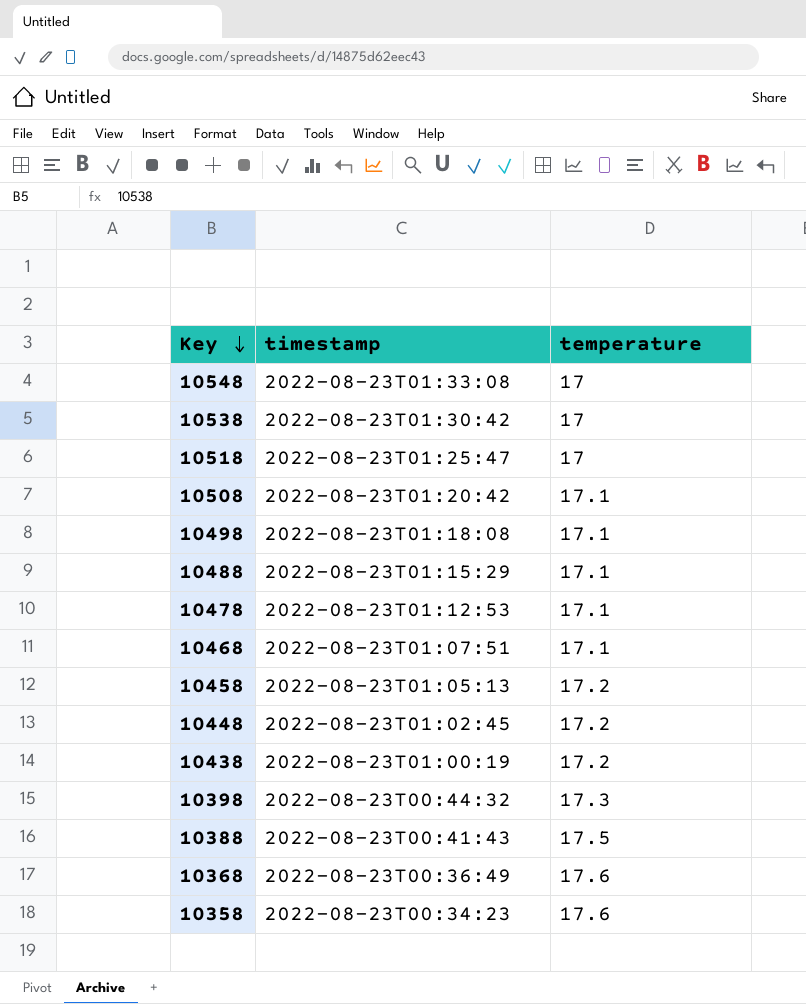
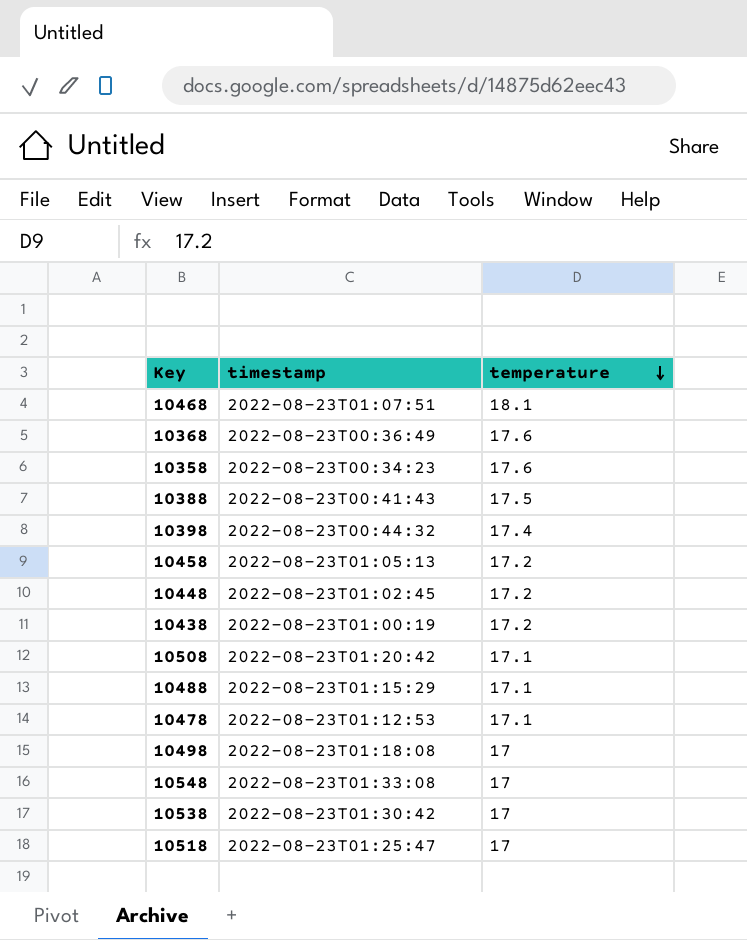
row order: Key descending -> temperature descending
10468 | temperature: 17.1 -> 18.1
10398 | temperature: 17.3 -> 17.4
10498 | temperature: 17.1 -> 17

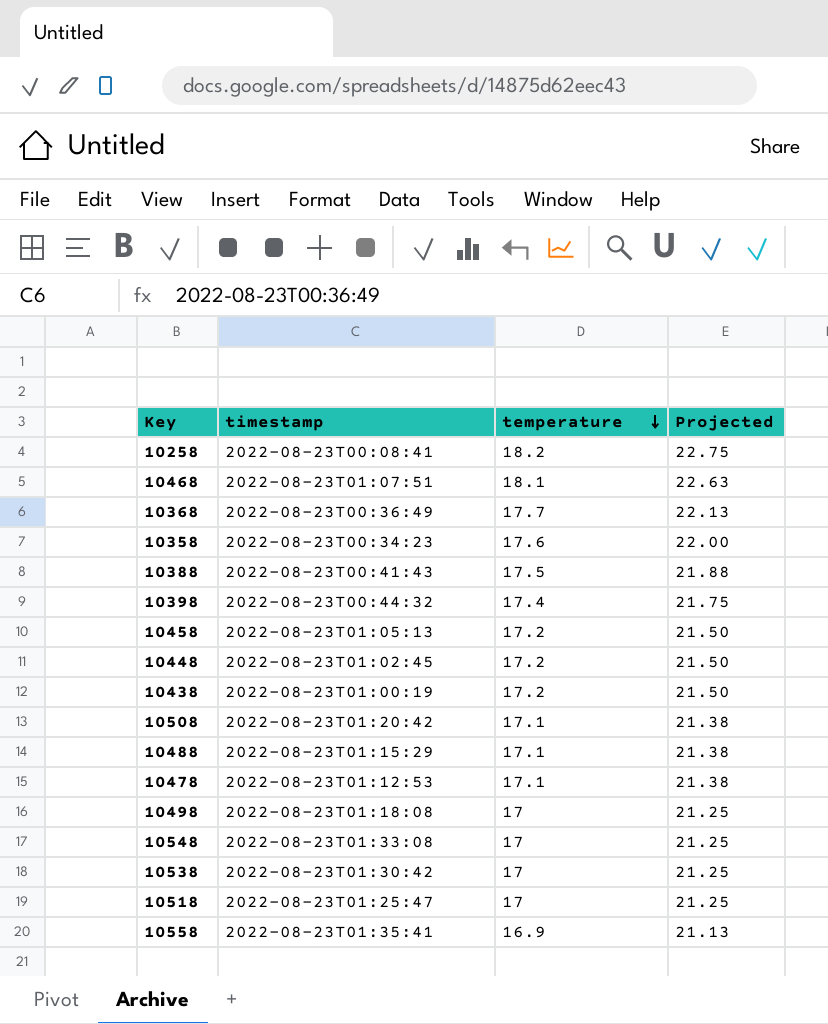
column Projected | formula: none -> [temperature] * 1.25
row 10258: none -> 2022-08-23T00:08:41 | 18.2 | 22.75
10368 | temperature: 17.6 -> 17.7
row 10558: none -> 2022-08-23T01:35:41 | 16.9 | 21.13

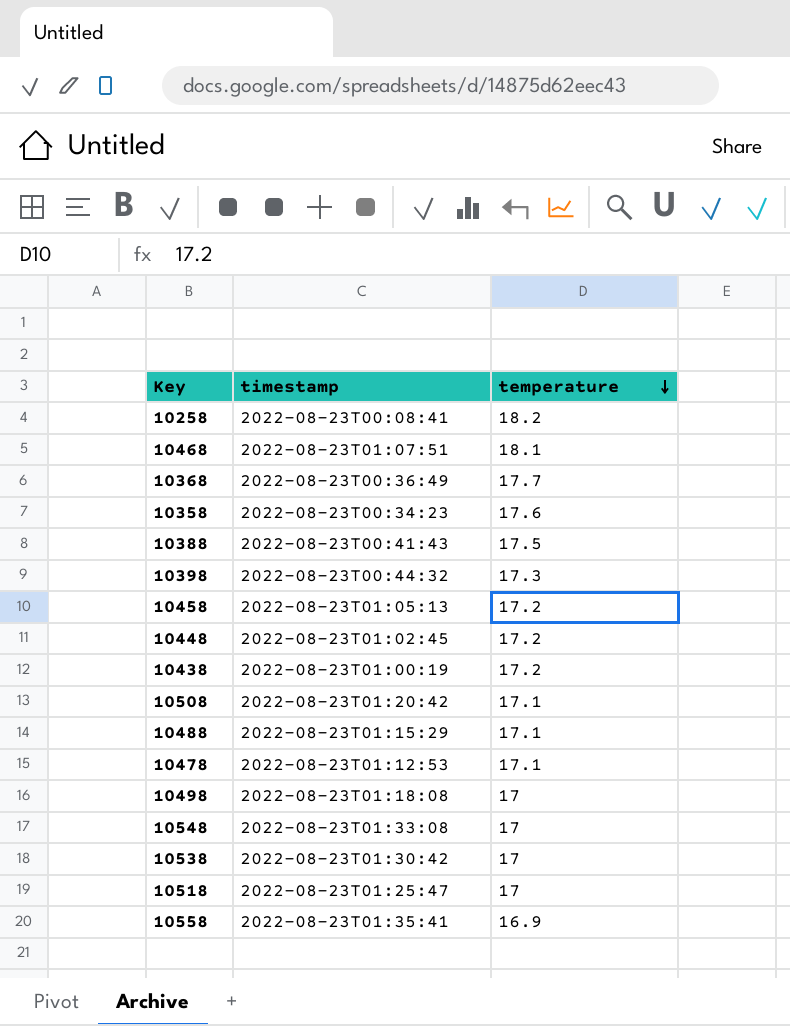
column Projected | formula: [temperature] * 1.25 -> none
10398 | temperature: 17.4 -> 17.3

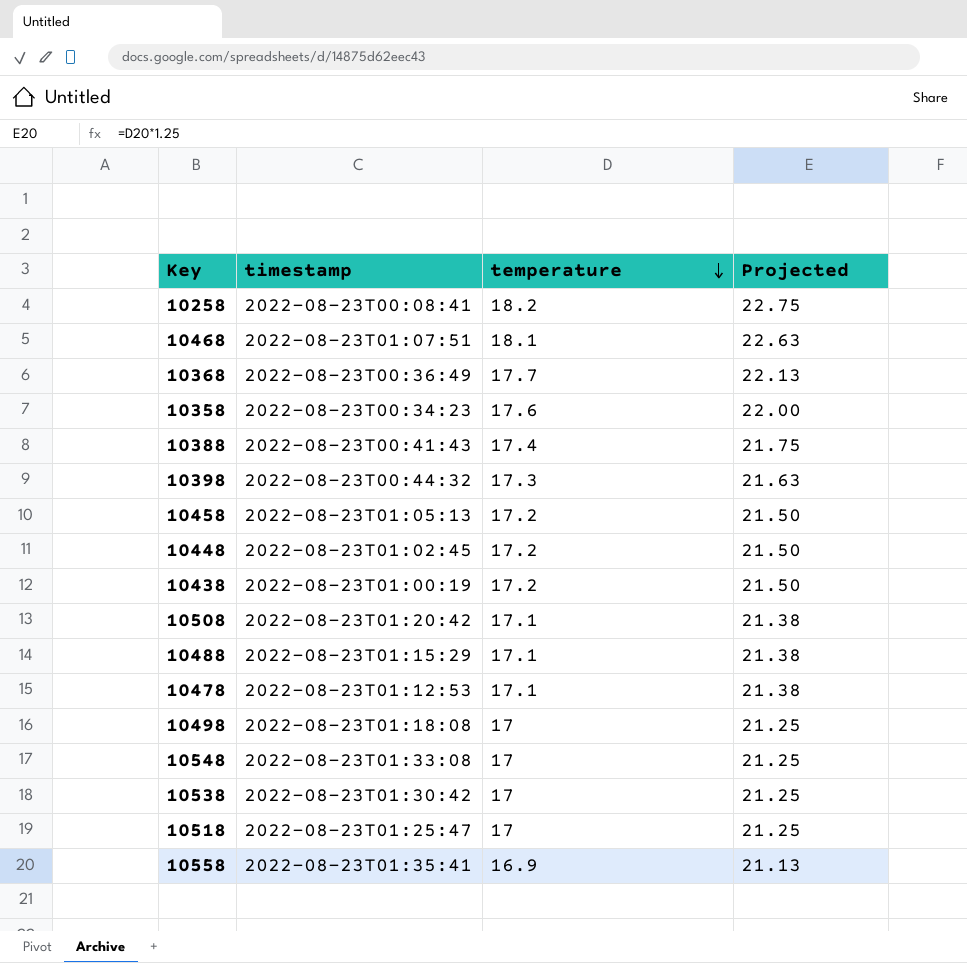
column Projected | formula: none -> [temperature] * 1.25
10388 | temperature: 17.5 -> 17.4

